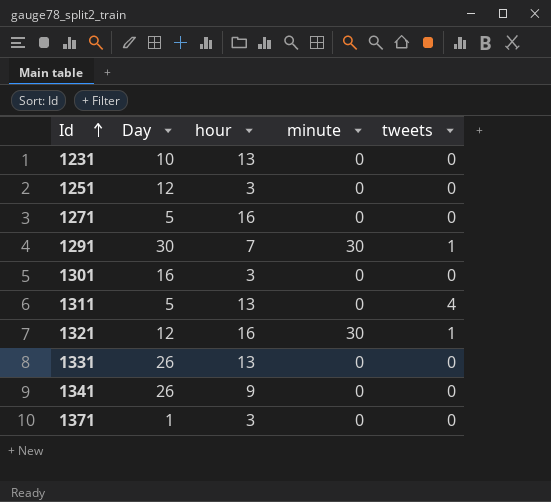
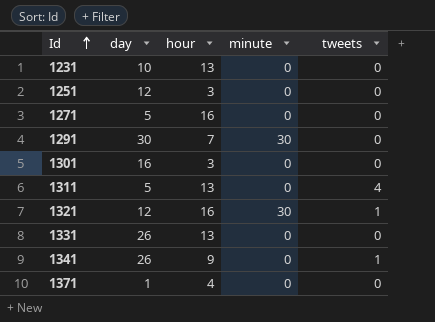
column name: Day -> day
1291 | tweets: 1 -> 0
1341 | tweets: 0 -> 1
1371 | hour: 3 -> 4

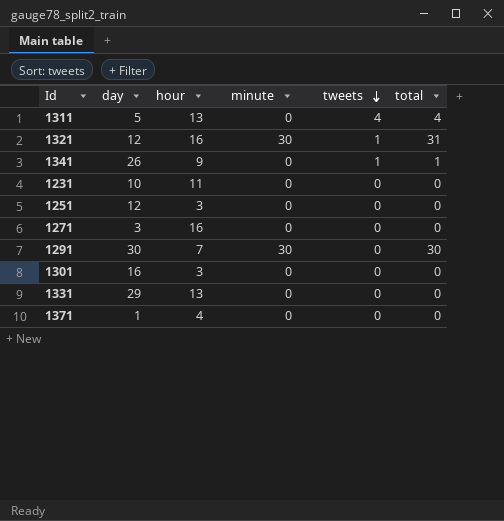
row order: Id ascending -> tweets descending
column total | formula: none -> [minute] + [tweets]
1231 | hour: 13 -> 11
1271 | day: 5 -> 3
1331 | day: 26 -> 29

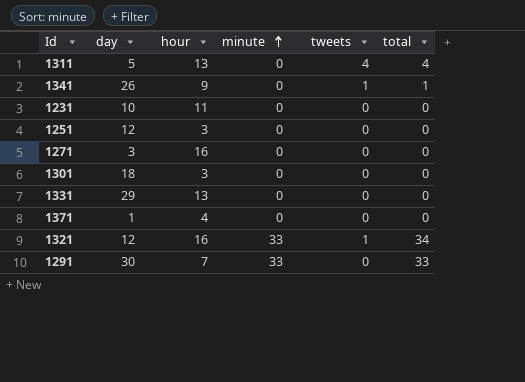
row order: tweets descending -> minute ascending
1301 | day: 16 -> 18
1321 | minute: 30 -> 33
1321 | total: 31 -> 34
1291 | minute: 30 -> 33
1291 | total: 30 -> 33

